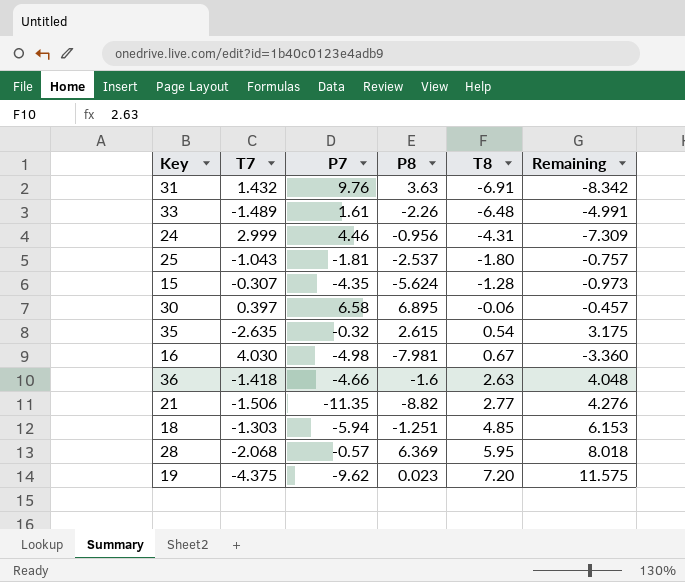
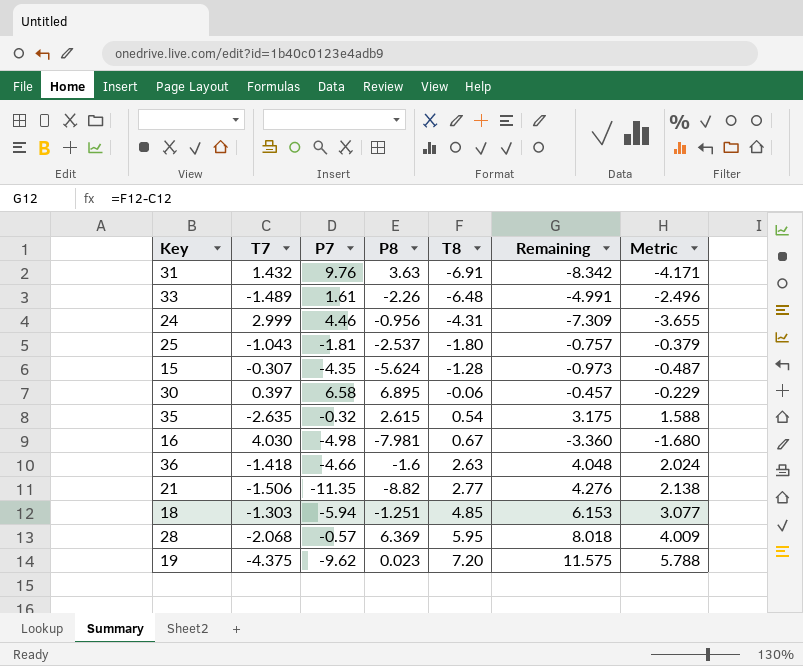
column Metric | formula: none -> [Remaining] * 0.5

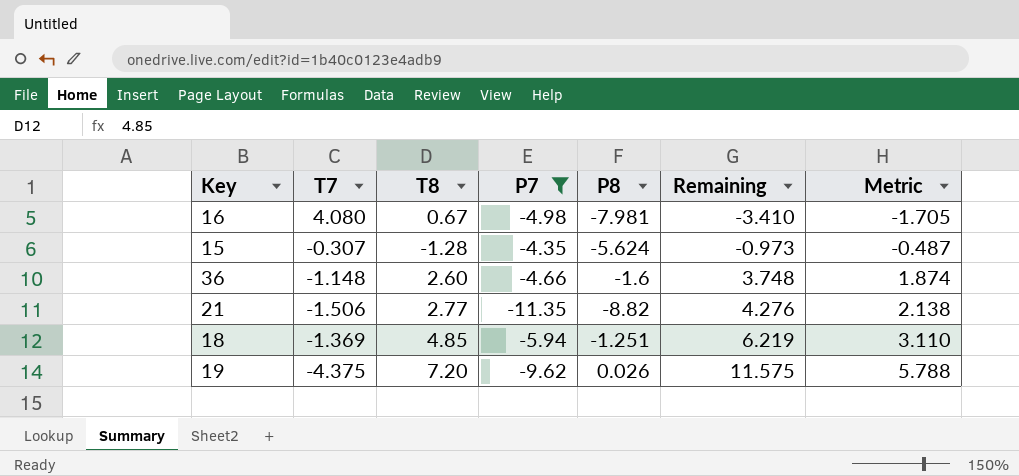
filter: none -> P7 <= -4.35
row order: T8 ascending -> Remaining ascending
column T8 | position: 5 -> 3
16 | T7: 4.030 -> 4.080
16 | Remaining: -3.360 -> -3.410
16 | Metric: -1.680 -> -1.705
36 | T7: -1.418 -> -1.148
36 | T8: 2.63 -> 2.60
36 | Remaining: 4.048 -> 3.748
36 | Metric: 2.024 -> 1.874
18 | T7: -1.303 -> -1.369
18 | Remaining: 6.153 -> 6.219
18 | Metric: 3.077 -> 3.110
19 | P8: 0.023 -> 0.026

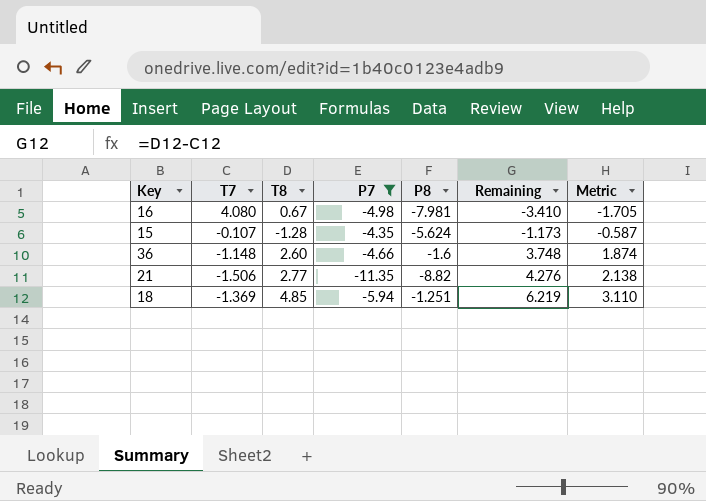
row 19: -4.375 | 7.20 | -9.62 | 0.026 | 11.575 | 5.788 -> none
15 | T7: -0.307 -> -0.107
15 | Remaining: -0.973 -> -1.173
15 | Metric: -0.487 -> -0.587

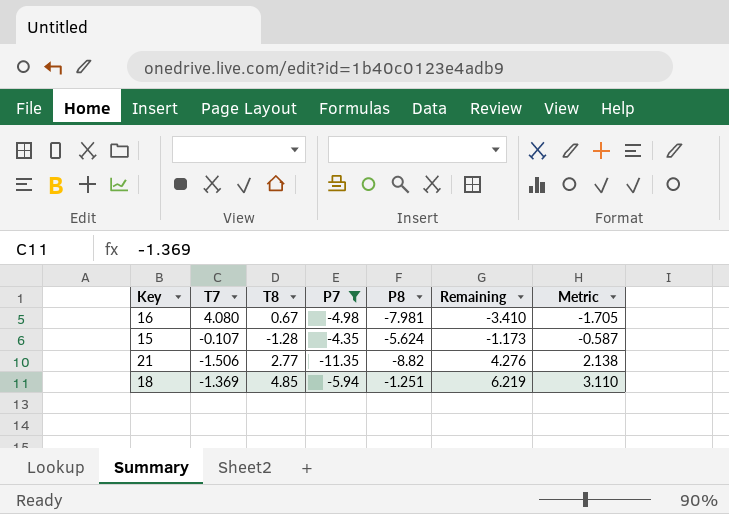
row 36: -1.148 | 2.60 | -4.66 | -1.6 | 3.748 | 1.874 -> none

